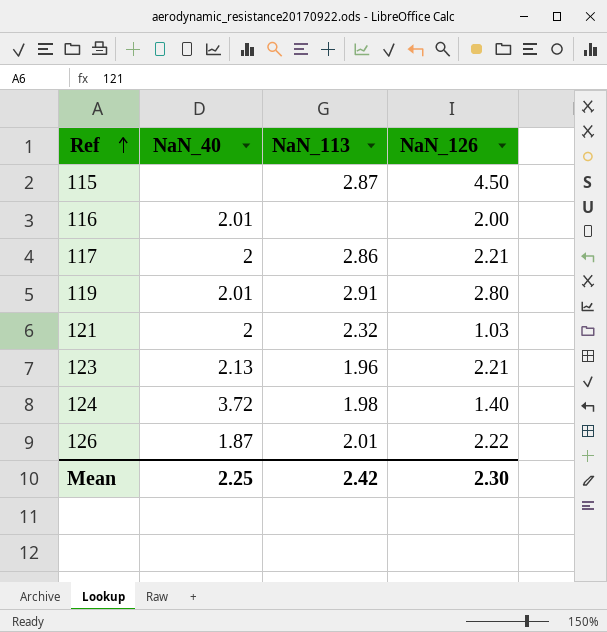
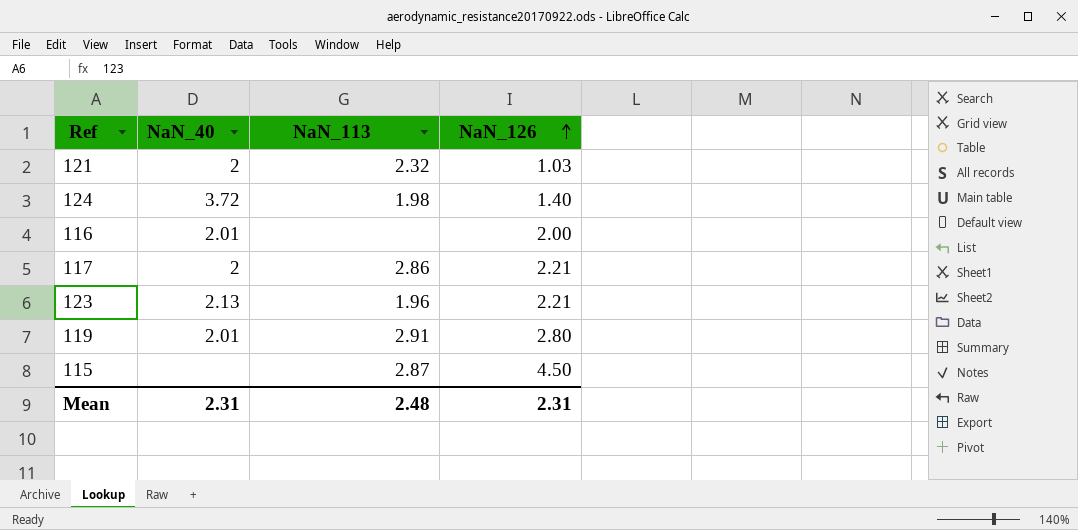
row order: Ref ascending -> NaN_126 ascending
row 126: 1.87 | 2.01 | 2.22 -> none
Mean | NaN_40: 2.25 -> 2.31
Mean | NaN_113: 2.42 -> 2.48
Mean | NaN_126: 2.30 -> 2.31

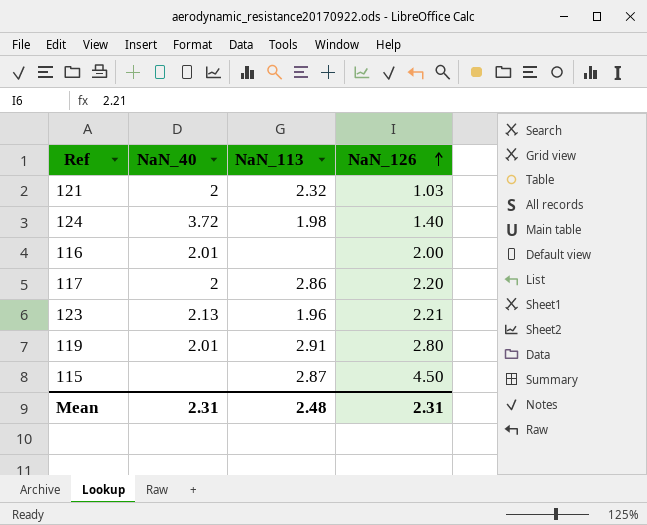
117 | NaN_126: 2.21 -> 2.20

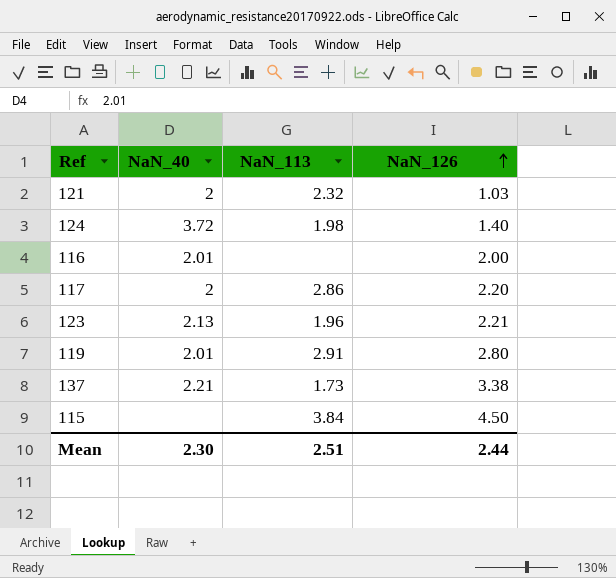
row 137: none -> 2.21 | 1.73 | 3.38
115 | NaN_113: 2.87 -> 3.84
Mean | NaN_40: 2.31 -> 2.30
Mean | NaN_113: 2.48 -> 2.51
Mean | NaN_126: 2.31 -> 2.44

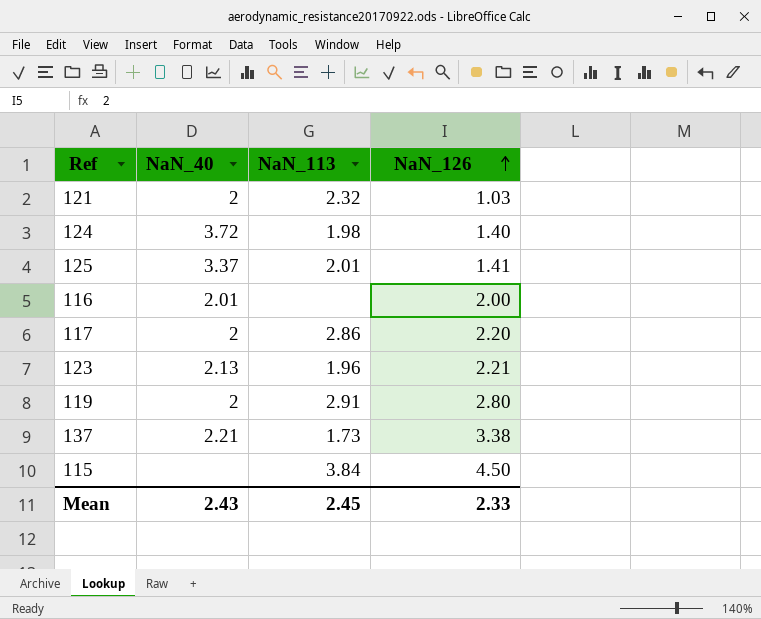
row 125: none -> 3.37 | 2.01 | 1.41
119 | NaN_40: 2.01 -> 2
Mean | NaN_40: 2.30 -> 2.43
Mean | NaN_113: 2.51 -> 2.45
Mean | NaN_126: 2.44 -> 2.33

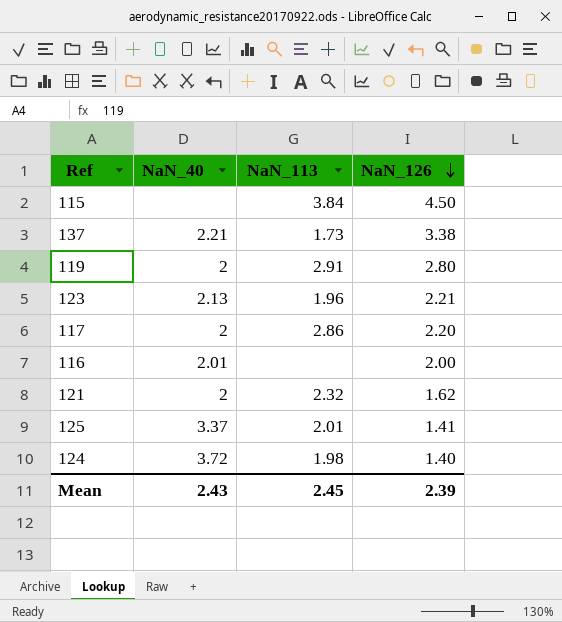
row order: NaN_126 ascending -> NaN_126 descending
121 | NaN_126: 1.03 -> 1.62
Mean | NaN_126: 2.33 -> 2.39

